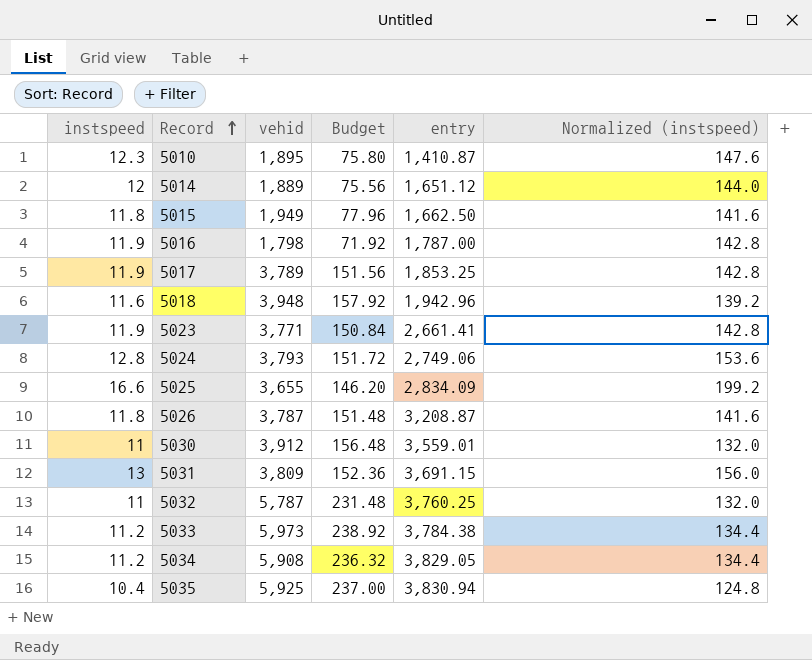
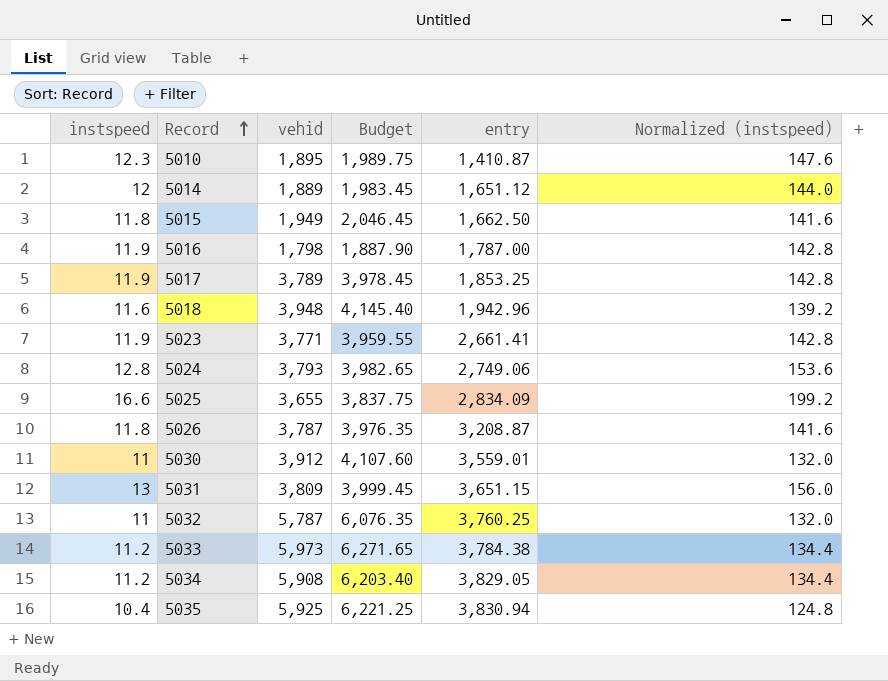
column Budget | formula: [vehid] * 0.04 -> [vehid] * 1.05
5031 | entry: 3,691.15 -> 3,651.15

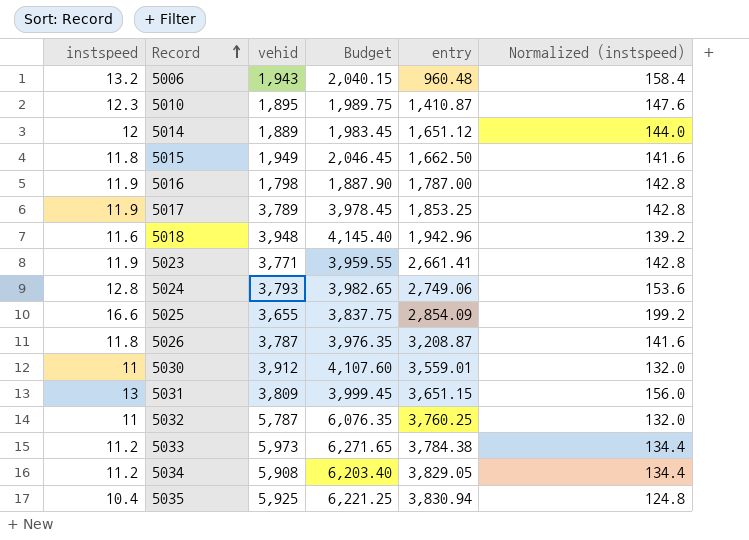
row 5006: none -> 13.2 | 1,943 | 2,040.15 | 960.48 | 158.4
5025 | entry: 2,834.09 -> 2,854.09

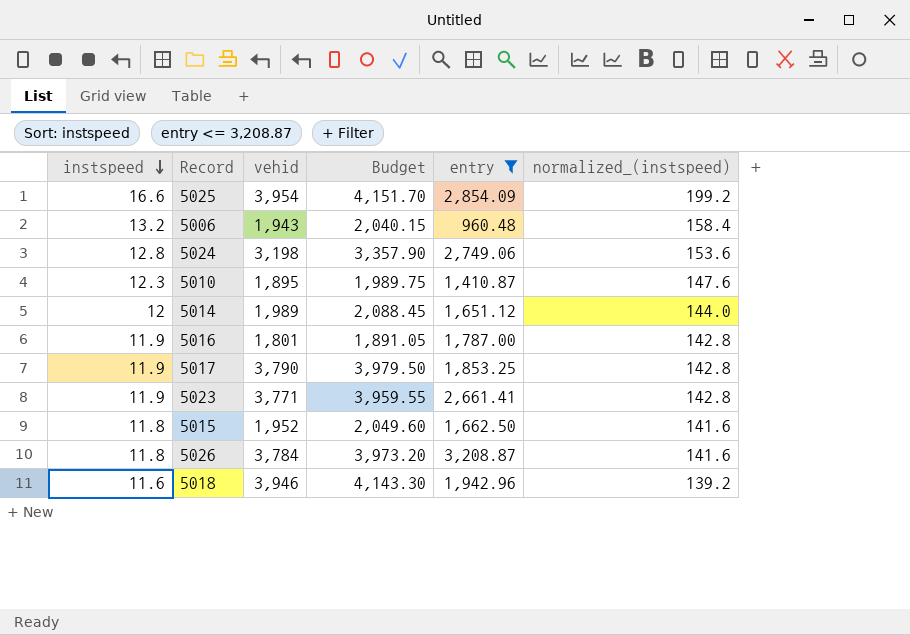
filter: none -> entry <= 3,208.87
row order: Record ascending -> instspeed descending
column name: Normalized (instspeed) -> normalized_(instspeed)
5025 | vehid: 3,655 -> 3,954
5025 | Budget: 3,837.75 -> 4,151.70
5024 | vehid: 3,793 -> 3,198
5024 | Budget: 3,982.65 -> 3,357.90
5014 | vehid: 1,889 -> 1,989
5014 | Budget: 1,983.45 -> 2,088.45
5016 | vehid: 1,798 -> 1,801
5016 | Budget: 1,887.90 -> 1,891.05
5017 | vehid: 3,789 -> 3,790
5017 | Budget: 3,978.45 -> 3,979.50
5015 | vehid: 1,949 -> 1,952
5015 | Budget: 2,046.45 -> 2,049.60
5026 | vehid: 3,787 -> 3,784
5026 | Budget: 3,976.35 -> 3,973.20
5018 | vehid: 3,948 -> 3,946
5018 | Budget: 4,145.40 -> 4,143.30

